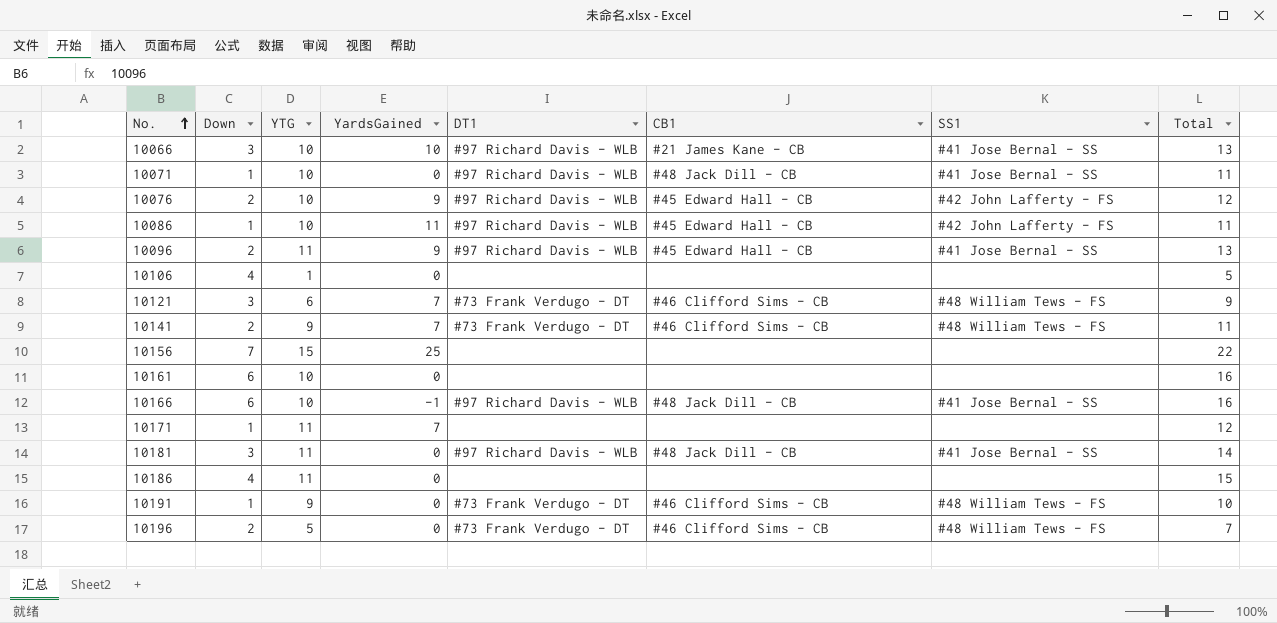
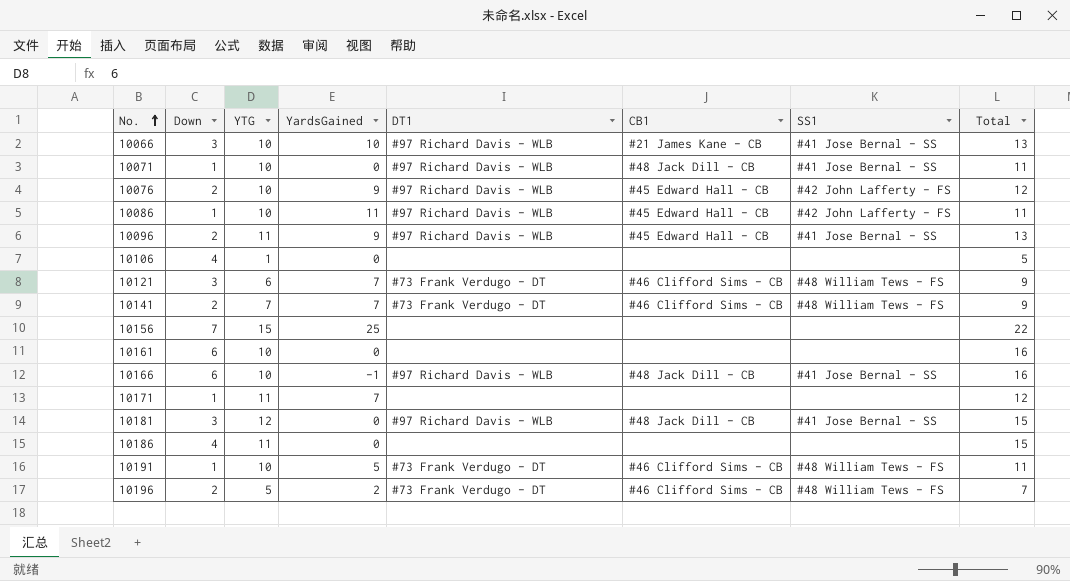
10141 | YTG: 9 -> 7
10141 | Total: 11 -> 9
10181 | YTG: 11 -> 12
10181 | Total: 14 -> 15
10191 | YTG: 9 -> 10
10191 | YardsGained: 0 -> 5
10191 | Total: 10 -> 11
10196 | YardsGained: 0 -> 2

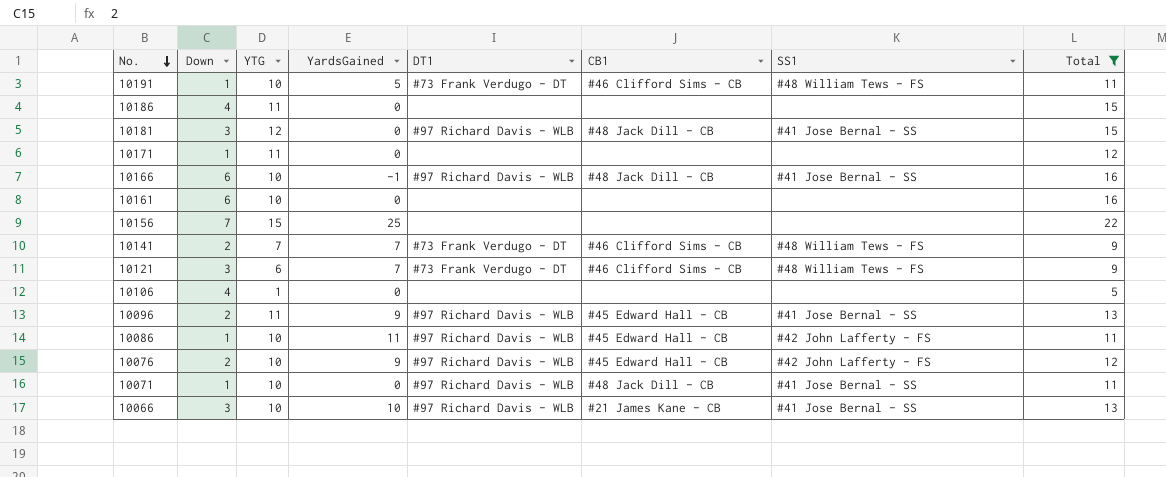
filter: none -> Total != 7
row order: No. ascending -> No. descending
10171 | YardsGained: 7 -> 0

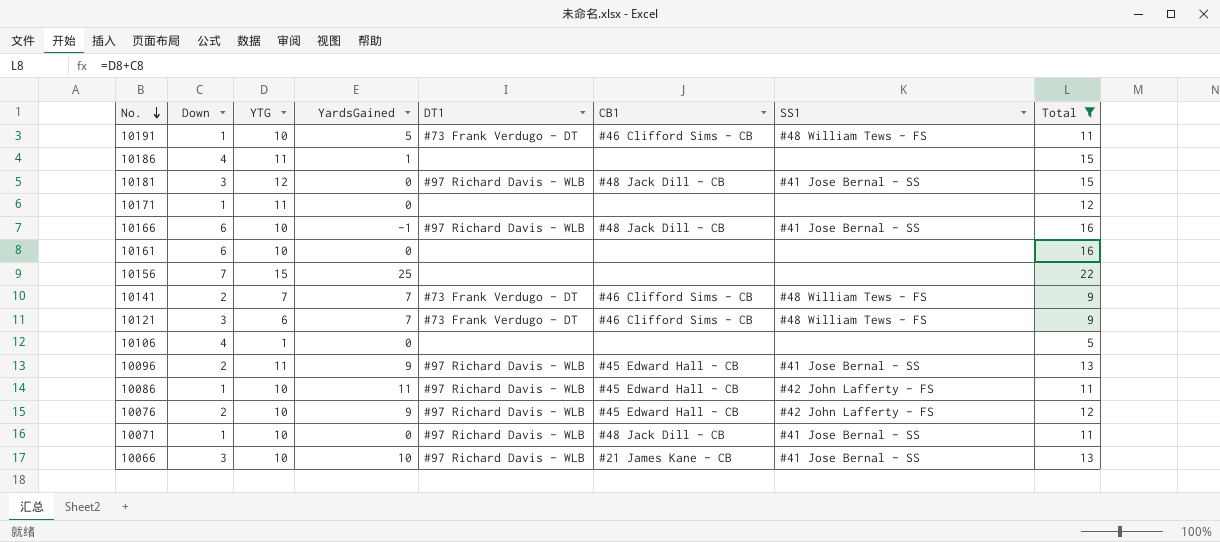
10186 | YardsGained: 0 -> 1

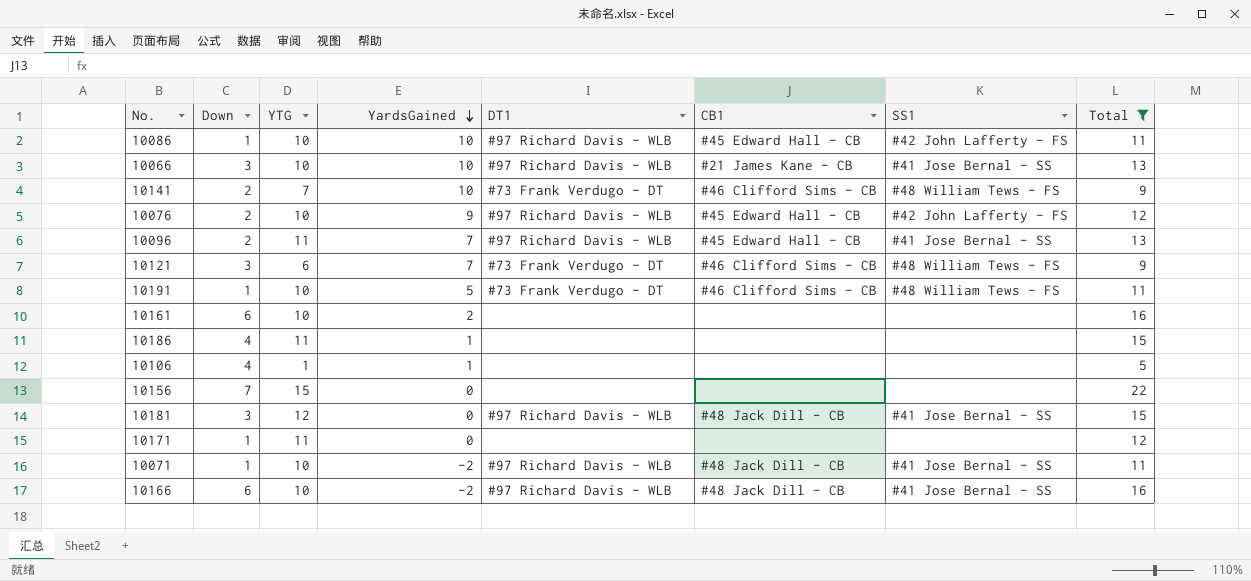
row order: No. descending -> YardsGained descending
10086 | YardsGained: 11 -> 10
10141 | YardsGained: 7 -> 10
10096 | YardsGained: 9 -> 7
10161 | YardsGained: 0 -> 2
10106 | YardsGained: 0 -> 1
10156 | YardsGained: 25 -> 0
10071 | YardsGained: 0 -> -2
10166 | YardsGained: -1 -> -2

